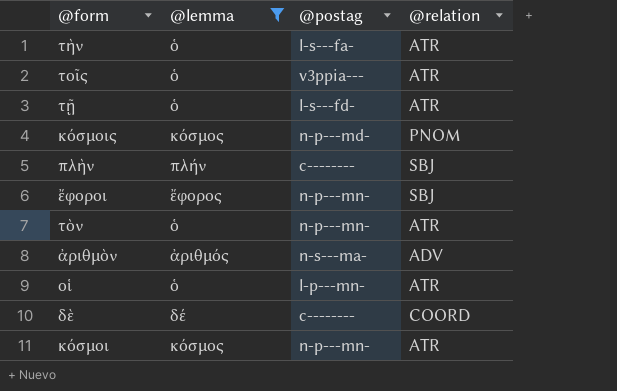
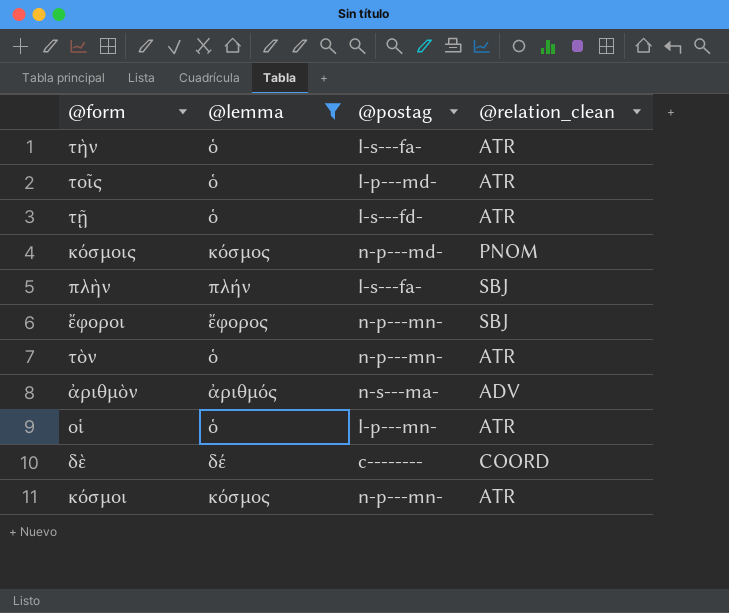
column name: @relation -> @relation_clean
τοῖς | @postag: v3ppia--- -> l-p---md-
πλὴν | @postag: c-------- -> l-s---fa-

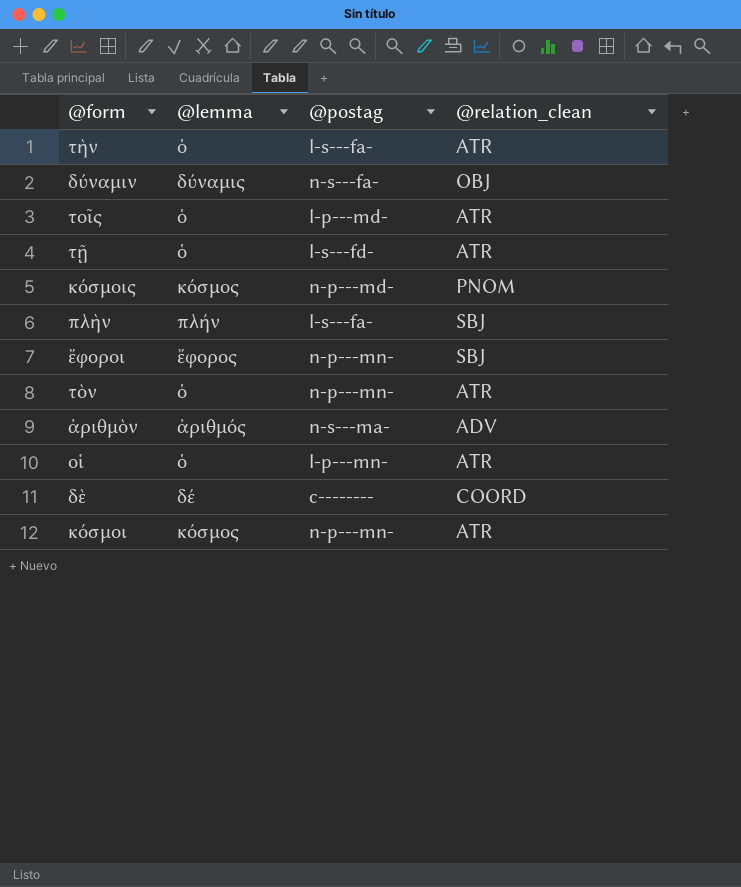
filter: @lemma != δύναμις -> none

